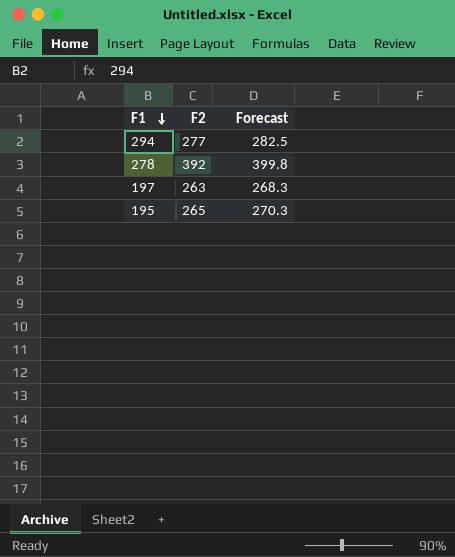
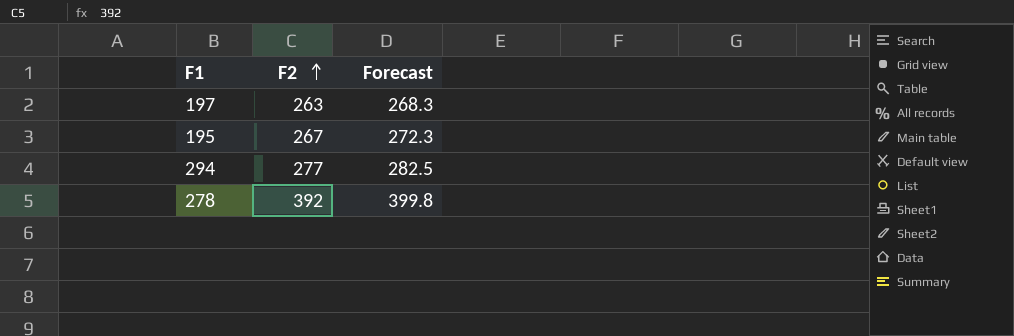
row order: F1 descending -> F2 ascending
195 | F2: 265 -> 267
195 | Forecast: 270.3 -> 272.3

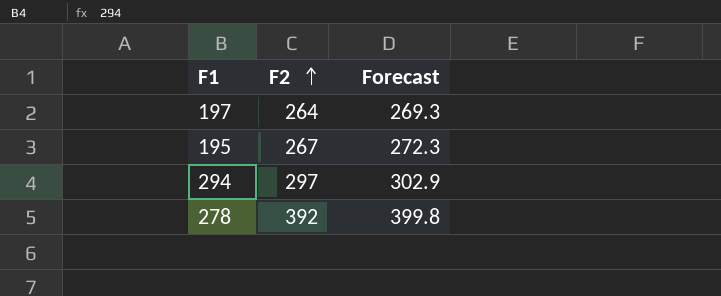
197 | F2: 263 -> 264
197 | Forecast: 268.3 -> 269.3
294 | F2: 277 -> 297
294 | Forecast: 282.5 -> 302.9

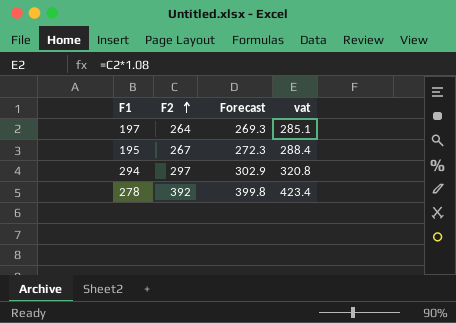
column vat | formula: none -> [F2] * 1.08

